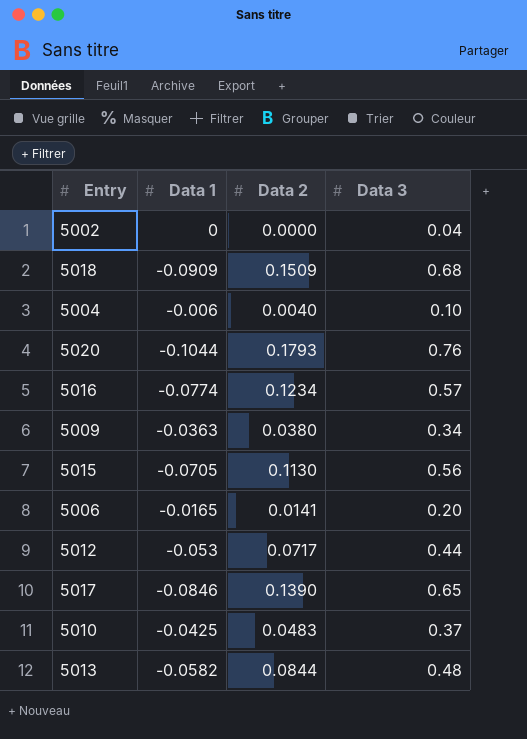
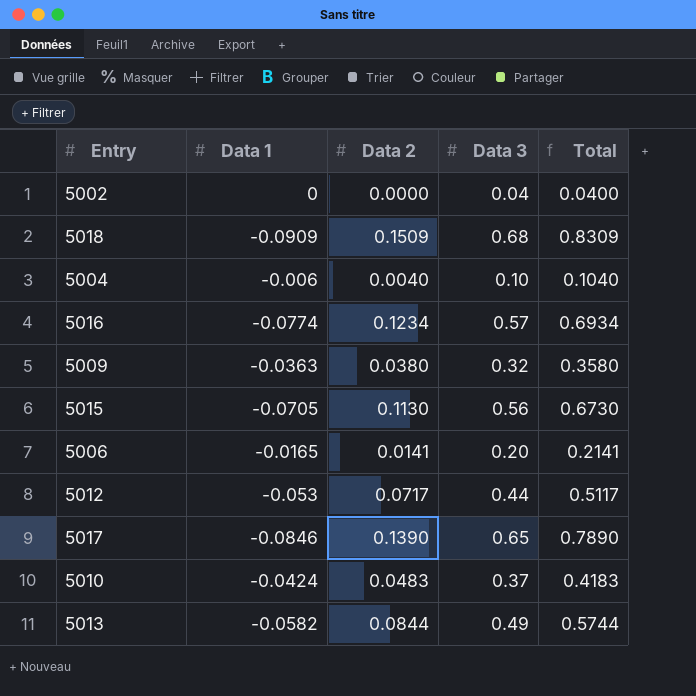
column Total | formula: none -> [Data 2] + [Data 3]
row 5020: -0.1044 | 0.1793 | 0.76 -> none
5009 | Data 3: 0.34 -> 0.32
5010 | Data 1: -0.0425 -> -0.0424
5013 | Data 3: 0.48 -> 0.49

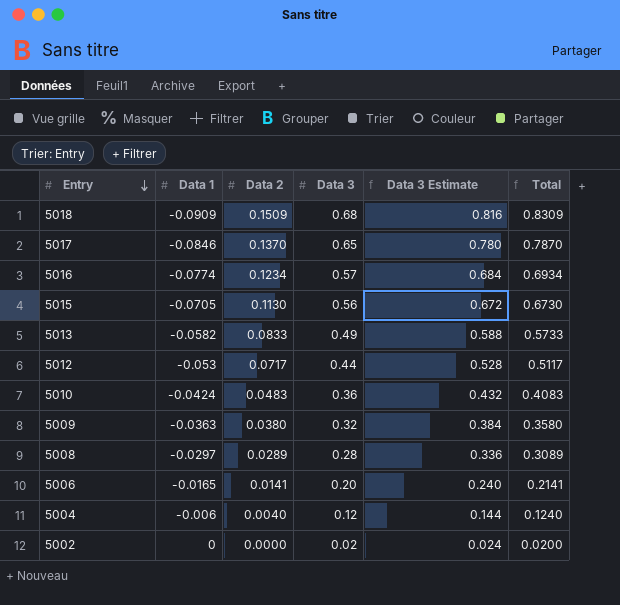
row order: none -> Entry descending
column Data 3 Estimate | formula: none -> [Data 3] * 1.2
5017 | Data 2: 0.1390 -> 0.1370
5017 | Total: 0.7890 -> 0.7870
5013 | Data 2: 0.0844 -> 0.0833
5013 | Total: 0.5744 -> 0.5733
5010 | Data 3: 0.37 -> 0.36
5010 | Total: 0.4183 -> 0.4083
row 5008: none -> -0.0297 | 0.0289 | 0.28 | 0.336 | 0.3089
5004 | Data 3: 0.10 -> 0.12
5004 | Total: 0.1040 -> 0.1240
5002 | Data 3: 0.04 -> 0.02
5002 | Total: 0.0400 -> 0.0200

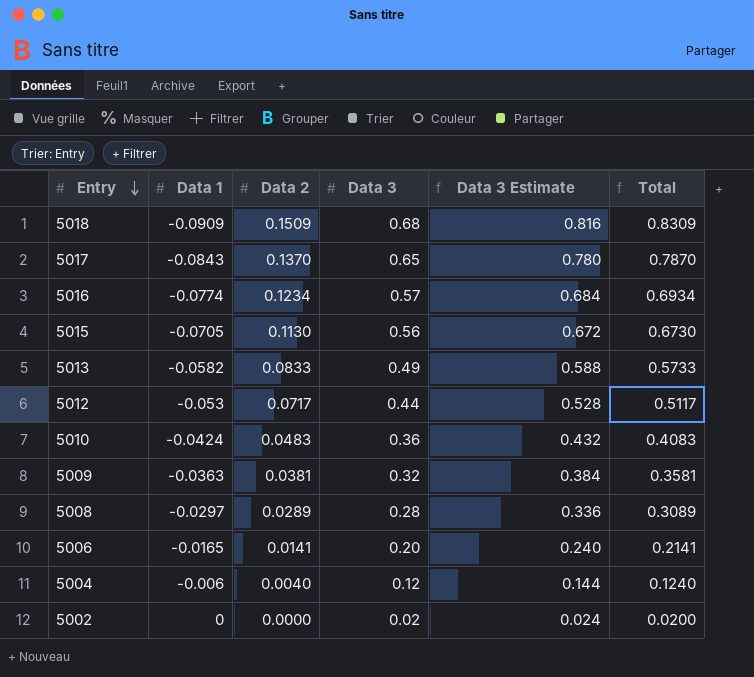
5017 | Data 1: -0.0846 -> -0.0843
5009 | Data 2: 0.0380 -> 0.0381
5009 | Total: 0.3580 -> 0.3581

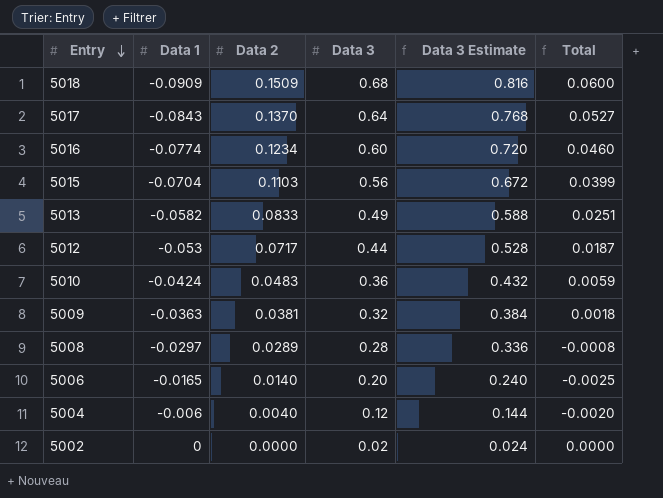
column Total | formula: [Data 2] + [Data 3] -> [Data 1] + [Data 2]
5017 | Data 3: 0.65 -> 0.64
5017 | Data 3 Estimate: 0.780 -> 0.768
5016 | Data 3: 0.57 -> 0.60
5016 | Data 3 Estimate: 0.684 -> 0.720
5015 | Data 1: -0.0705 -> -0.0704
5015 | Data 2: 0.1130 -> 0.1103
5006 | Data 2: 0.0141 -> 0.0140

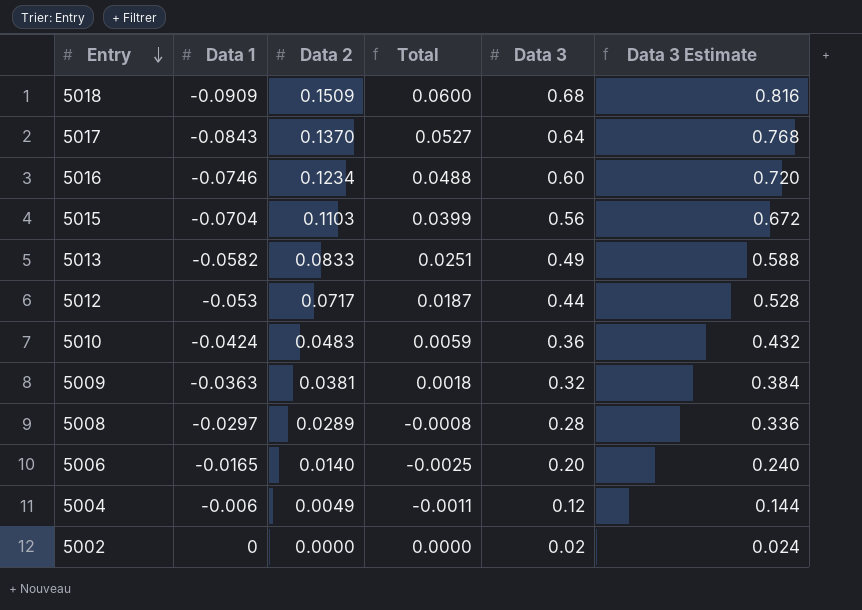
column Total | position: 6 -> 4
5016 | Data 1: -0.0774 -> -0.0746
5016 | Total: 0.0460 -> 0.0488
5004 | Data 2: 0.0040 -> 0.0049
5004 | Total: -0.0020 -> -0.0011

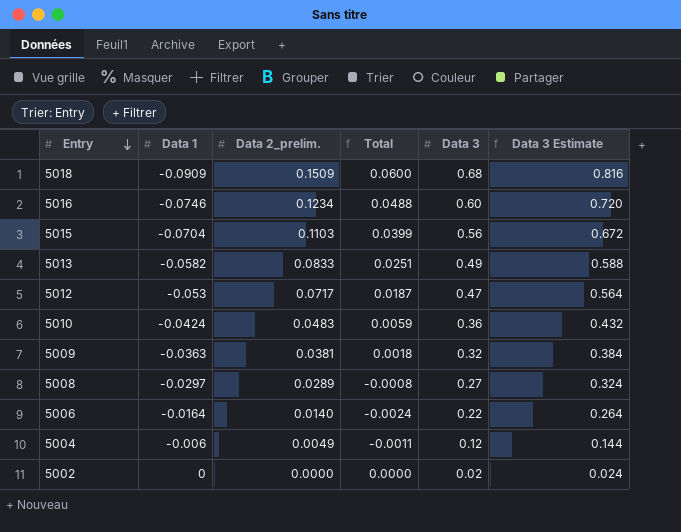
column name: Data 2 -> Data 2_prelim.
row 5017: -0.0843 | 0.1370 | 0.0527 | 0.64 | 0.768 -> none
5012 | Data 3: 0.44 -> 0.47
5012 | Data 3 Estimate: 0.528 -> 0.564
5008 | Data 3: 0.28 -> 0.27
5008 | Data 3 Estimate: 0.336 -> 0.324
5006 | Data 1: -0.0165 -> -0.0164
5006 | Total: -0.0025 -> -0.0024
5006 | Data 3: 0.20 -> 0.22
5006 | Data 3 Estimate: 0.240 -> 0.264

